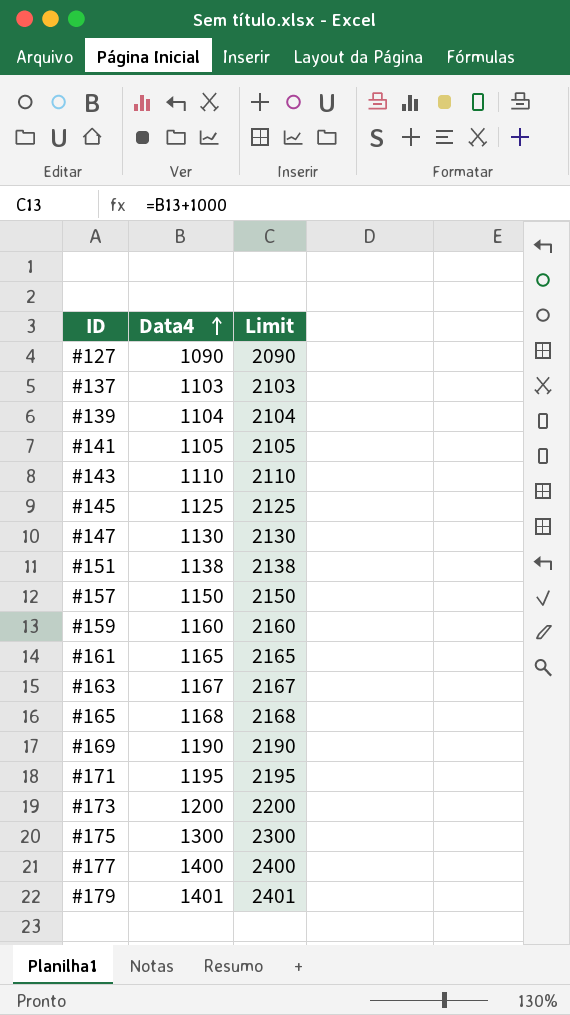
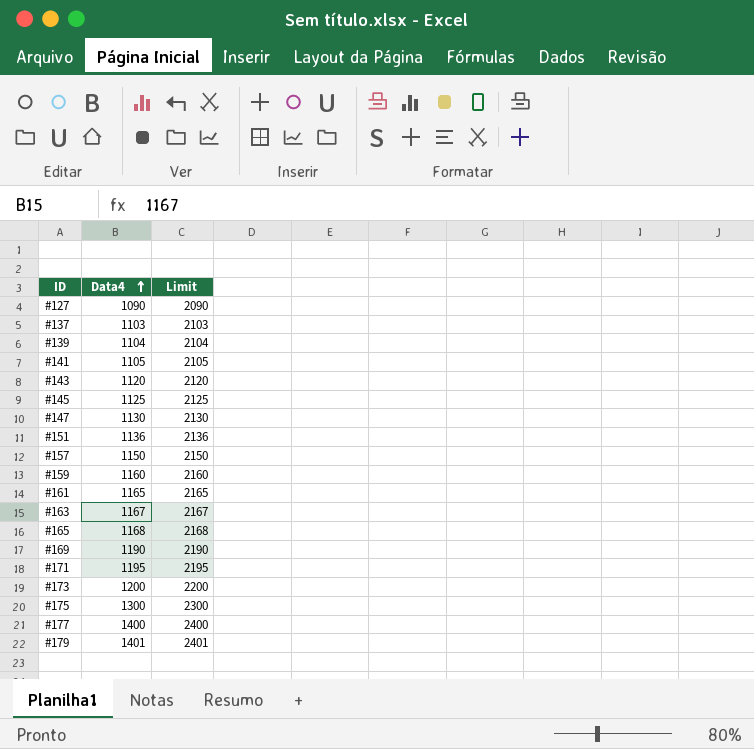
#143 | Data4: 1110 -> 1120
#143 | Limit: 2110 -> 2120
#151 | Data4: 1138 -> 1136
#151 | Limit: 2138 -> 2136

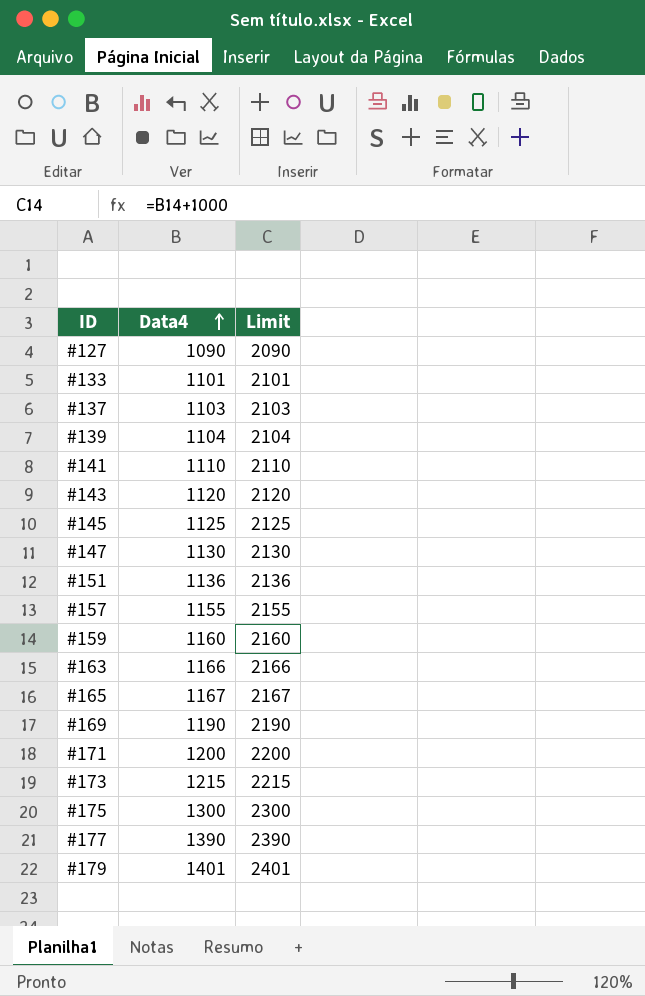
row #161: 1165 | 2165 -> none
row #133: none -> 1101 | 2101
#141 | Data4: 1105 -> 1110
#141 | Limit: 2105 -> 2110
#157 | Data4: 1150 -> 1155
#157 | Limit: 2150 -> 2155
#163 | Data4: 1167 -> 1166
#163 | Limit: 2167 -> 2166
#165 | Data4: 1168 -> 1167
#165 | Limit: 2168 -> 2167
#171 | Data4: 1195 -> 1200
#171 | Limit: 2195 -> 2200
#173 | Data4: 1200 -> 1215
#173 | Limit: 2200 -> 2215
#177 | Data4: 1400 -> 1390
#177 | Limit: 2400 -> 2390

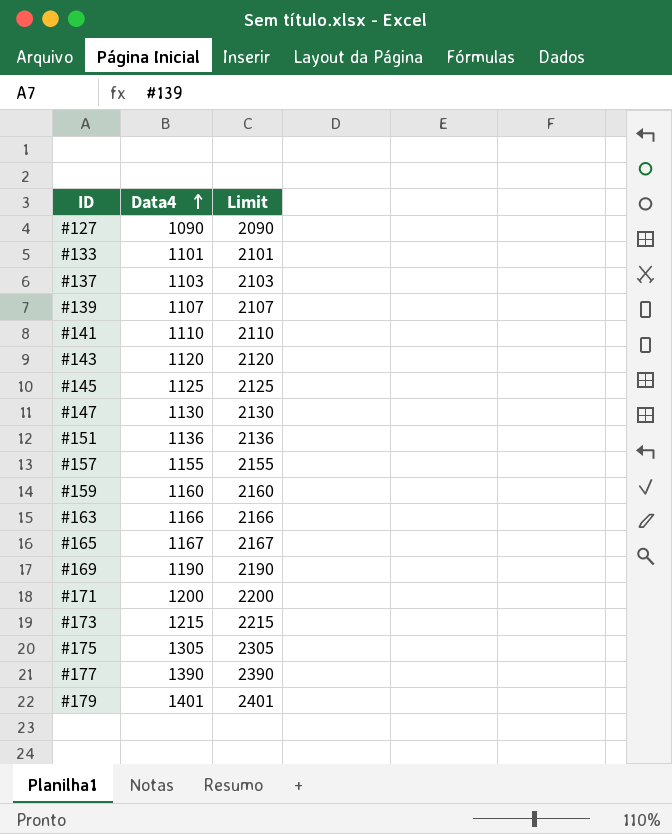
#139 | Data4: 1104 -> 1107
#139 | Limit: 2104 -> 2107
#175 | Data4: 1300 -> 1305
#175 | Limit: 2300 -> 2305

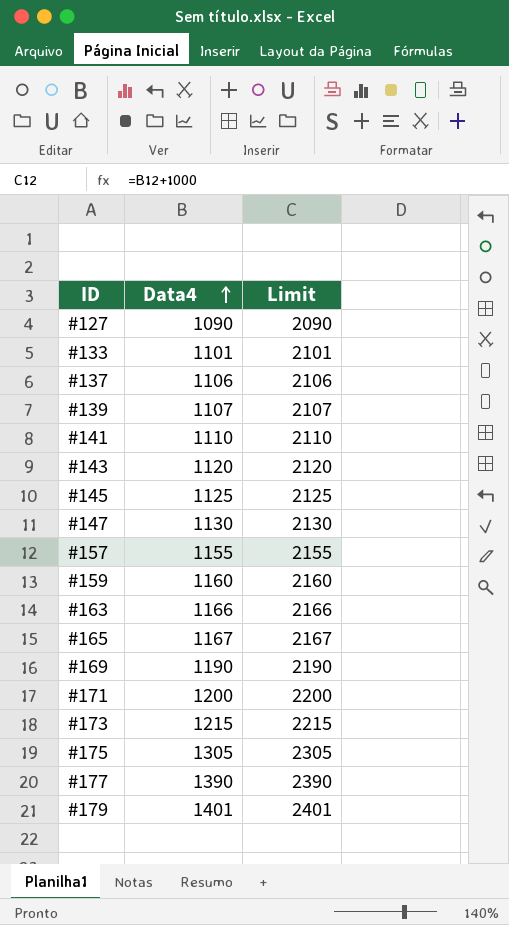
row #151: 1136 | 2136 -> none
#137 | Data4: 1103 -> 1106
#137 | Limit: 2103 -> 2106

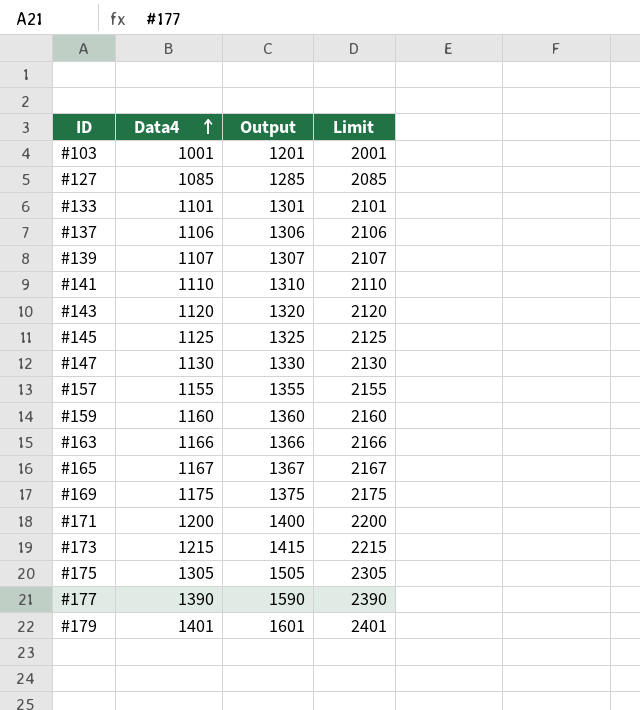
column Output | formula: none -> [Data4] + 200
row #103: none -> 1001 | 1201 | 2001
#127 | Data4: 1090 -> 1085
#127 | Limit: 2090 -> 2085
#169 | Data4: 1190 -> 1175
#169 | Limit: 2190 -> 2175

